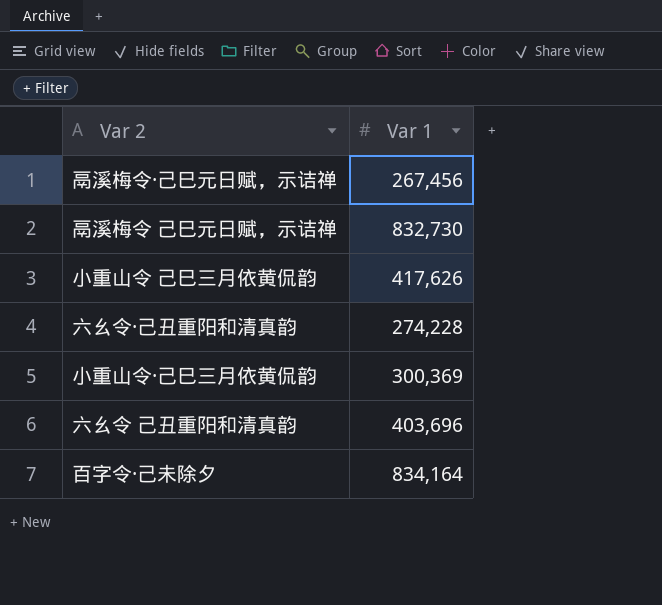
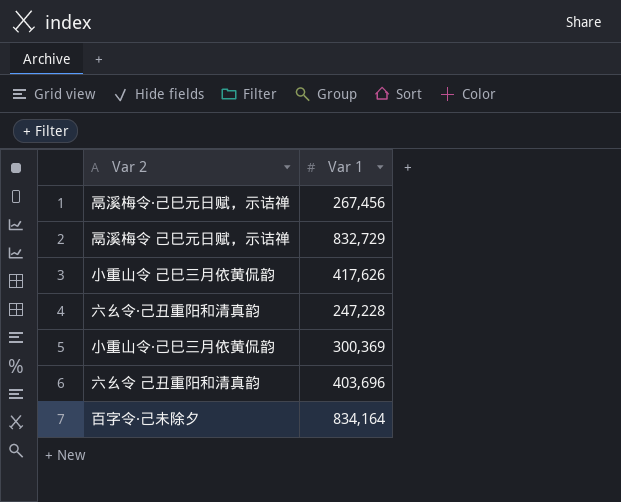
鬲溪梅令 己巳元日赋，示诘禅 | Var 1: 832,730 -> 832,729
六幺令·己丑重阳和清真韵 | Var 1: 274,228 -> 247,228

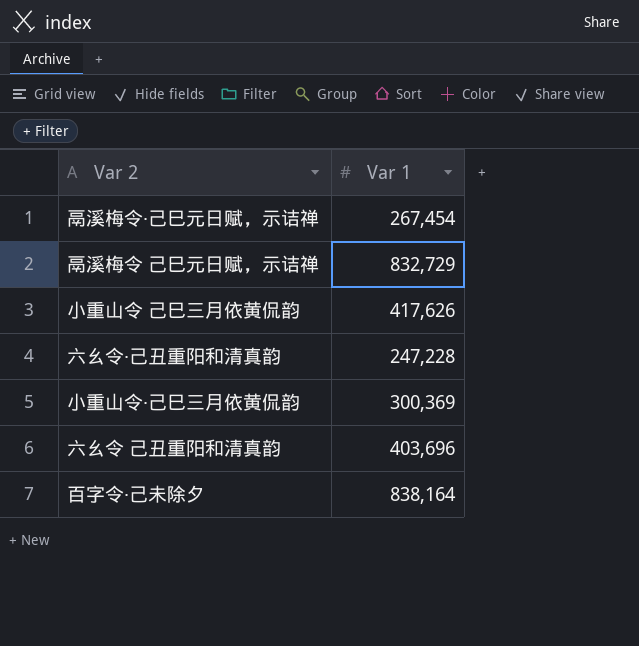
鬲溪梅令·己巳元日赋，示诘禅 | Var 1: 267,456 -> 267,454
百字令·己未除夕 | Var 1: 834,164 -> 838,164

